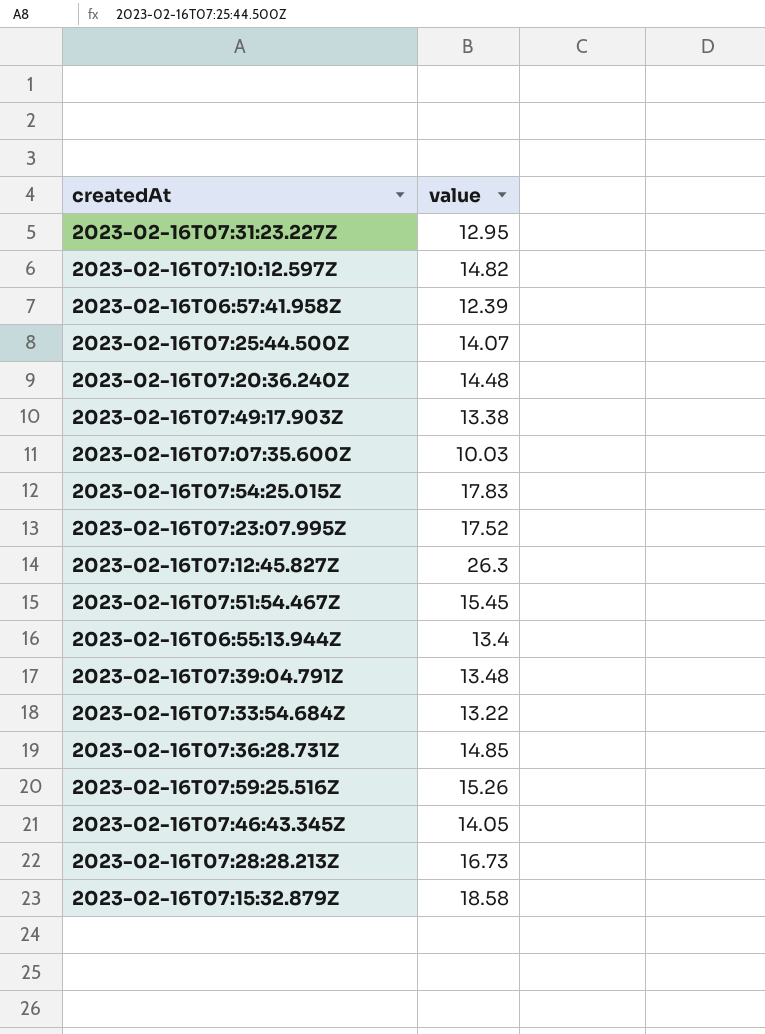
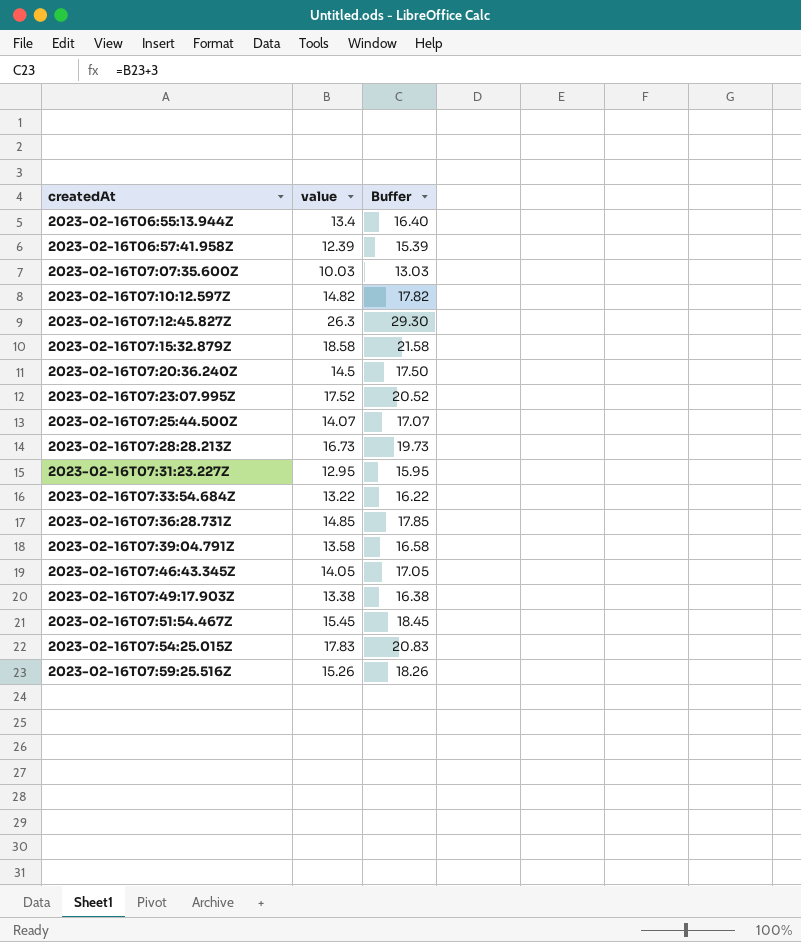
row order: none -> createdAt ascending
column Buffer | formula: none -> [value] + 3
2023-02-16T07:20:36.240Z | value: 14.48 -> 14.5
2023-02-16T07:39:04.791Z | value: 13.48 -> 13.58

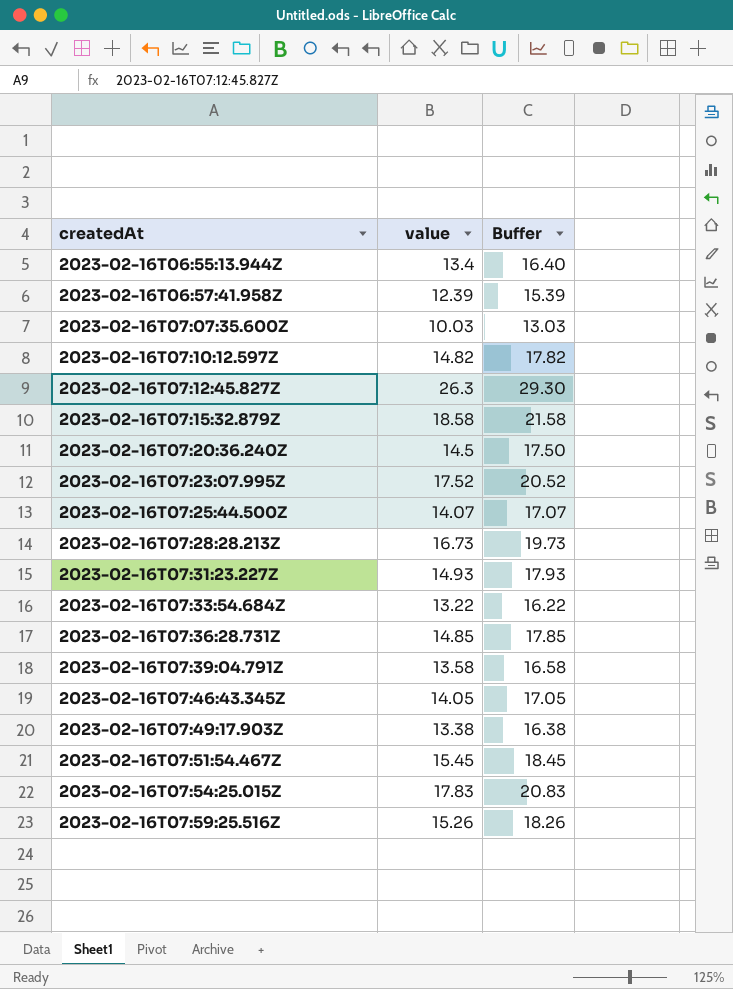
2023-02-16T07:31:23.227Z | value: 12.95 -> 14.93
2023-02-16T07:31:23.227Z | Buffer: 15.95 -> 17.93

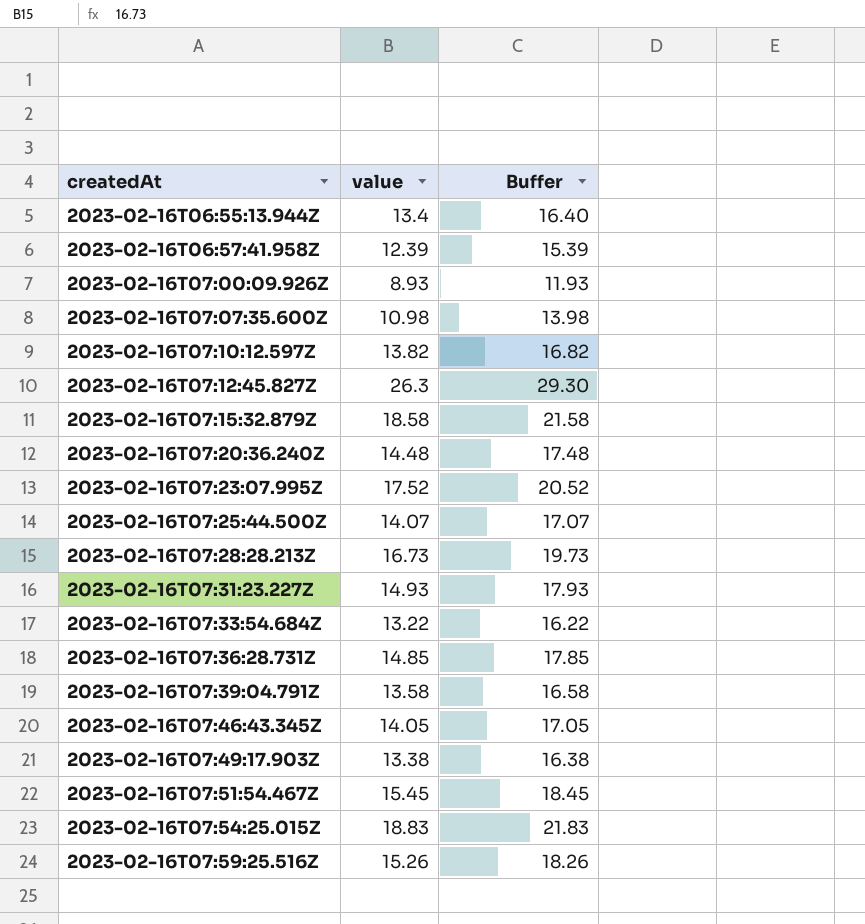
row 2023-02-16T07:00:09.926Z: none -> 8.93 | 11.93
2023-02-16T07:07:35.600Z | value: 10.03 -> 10.98
2023-02-16T07:07:35.600Z | Buffer: 13.03 -> 13.98
2023-02-16T07:10:12.597Z | value: 14.82 -> 13.82
2023-02-16T07:10:12.597Z | Buffer: 17.82 -> 16.82
2023-02-16T07:20:36.240Z | value: 14.5 -> 14.48
2023-02-16T07:20:36.240Z | Buffer: 17.50 -> 17.48
2023-02-16T07:54:25.015Z | value: 17.83 -> 18.83
2023-02-16T07:54:25.015Z | Buffer: 20.83 -> 21.83

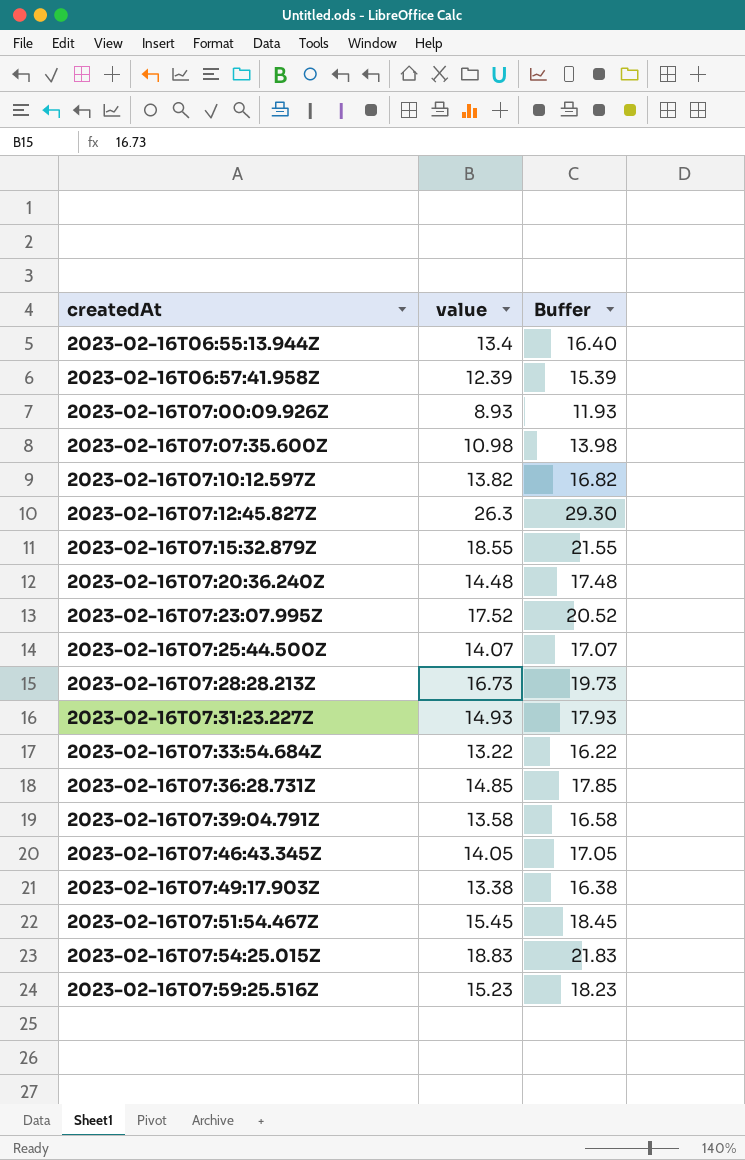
2023-02-16T07:15:32.879Z | value: 18.58 -> 18.55
2023-02-16T07:15:32.879Z | Buffer: 21.58 -> 21.55
2023-02-16T07:59:25.516Z | value: 15.26 -> 15.23
2023-02-16T07:59:25.516Z | Buffer: 18.26 -> 18.23

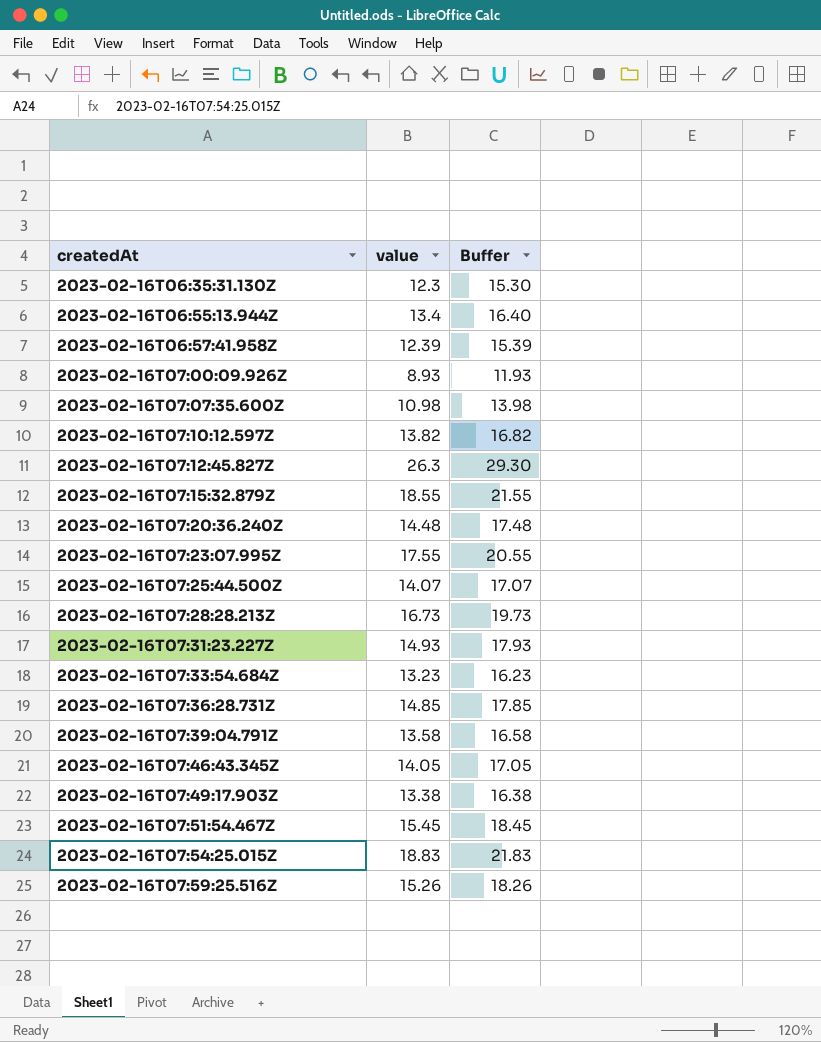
row 2023-02-16T06:35:31.130Z: none -> 12.3 | 15.30
2023-02-16T07:23:07.995Z | value: 17.52 -> 17.55
2023-02-16T07:23:07.995Z | Buffer: 20.52 -> 20.55
2023-02-16T07:33:54.684Z | value: 13.22 -> 13.23
2023-02-16T07:33:54.684Z | Buffer: 16.22 -> 16.23
2023-02-16T07:59:25.516Z | value: 15.23 -> 15.26
2023-02-16T07:59:25.516Z | Buffer: 18.23 -> 18.26

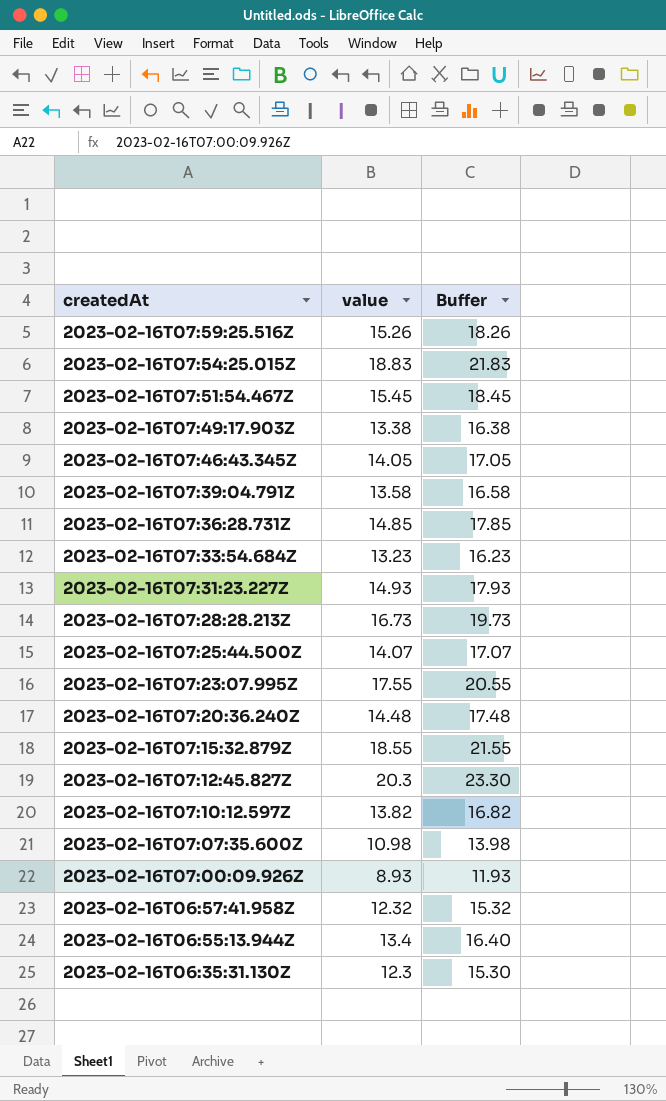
row order: createdAt ascending -> createdAt descending
2023-02-16T07:12:45.827Z | value: 26.3 -> 20.3
2023-02-16T07:12:45.827Z | Buffer: 29.30 -> 23.30
2023-02-16T06:57:41.958Z | value: 12.39 -> 12.32
2023-02-16T06:57:41.958Z | Buffer: 15.39 -> 15.32

